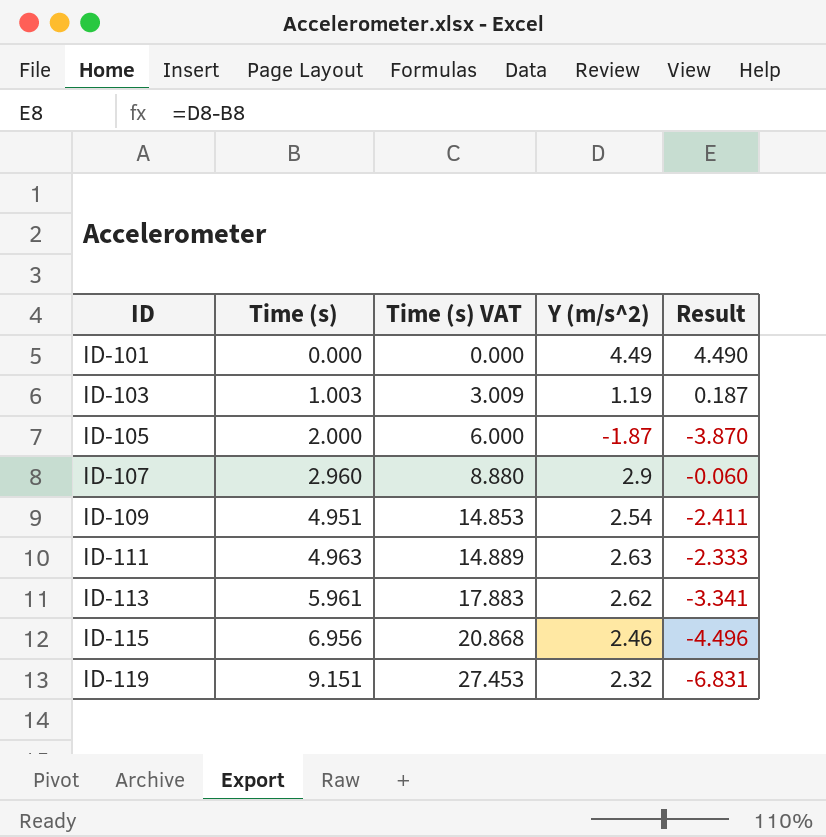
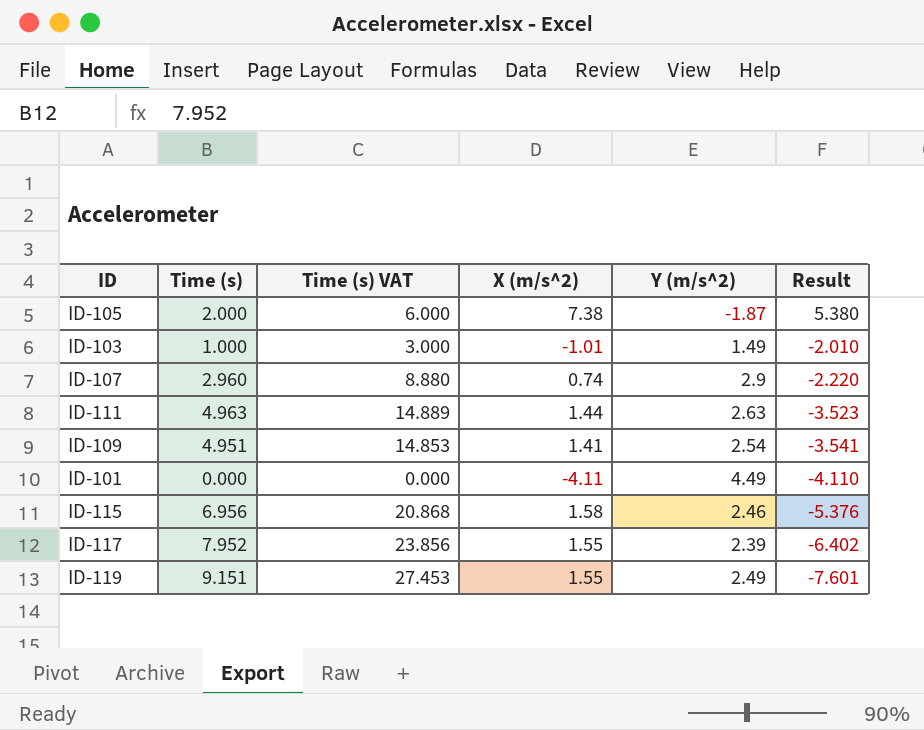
row order: ID ascending -> Result descending
column X (m/s^2) | position: none -> 4
column Result | formula: [Y (m/s^2)] - [Time (s)] -> [X (m/s^2)] - [Time (s)]
row ID-113: 5.961 | 17.883 | 2.62 | -3.341 -> none
ID-103 | Time (s): 1.003 -> 1.000
ID-103 | Time (s) VAT: 3.009 -> 3.000
ID-103 | Y (m/s^2): 1.19 -> 1.49
row ID-117: none -> 7.952 | 23.856 | 1.55 | 2.39 | -6.402
ID-119 | Y (m/s^2): 2.32 -> 2.49

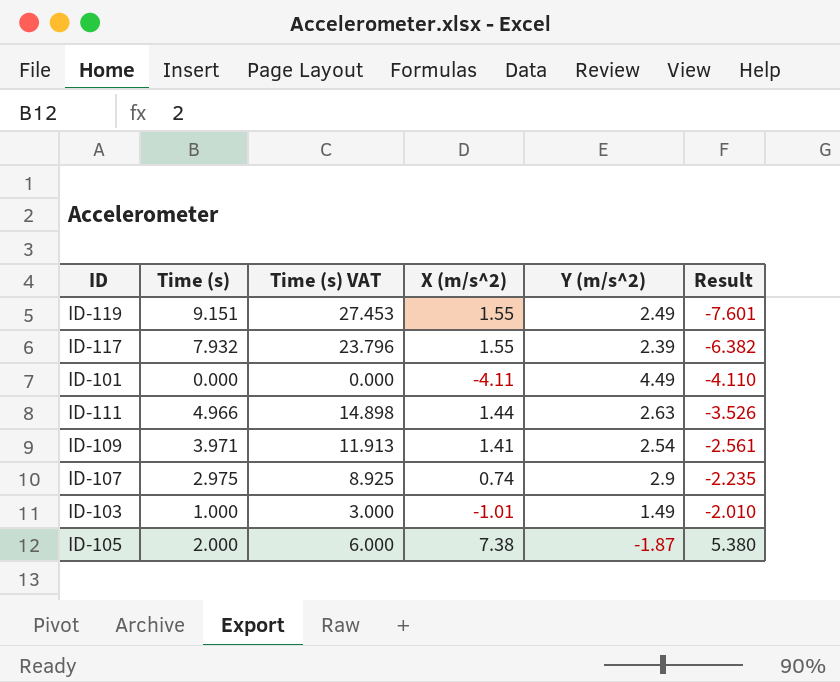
row order: Result descending -> Result ascending
row ID-115: 6.956 | 20.868 | 1.58 | 2.46 | -5.376 -> none
ID-117 | Time (s): 7.952 -> 7.932
ID-117 | Time (s) VAT: 23.856 -> 23.796
ID-117 | Result: -6.402 -> -6.382
ID-111 | Time (s): 4.963 -> 4.966
ID-111 | Time (s) VAT: 14.889 -> 14.898
ID-111 | Result: -3.523 -> -3.526
ID-109 | Time (s): 4.951 -> 3.971
ID-109 | Time (s) VAT: 14.853 -> 11.913
ID-109 | Result: -3.541 -> -2.561
ID-107 | Time (s): 2.960 -> 2.975
ID-107 | Time (s) VAT: 8.880 -> 8.925
ID-107 | Result: -2.220 -> -2.235

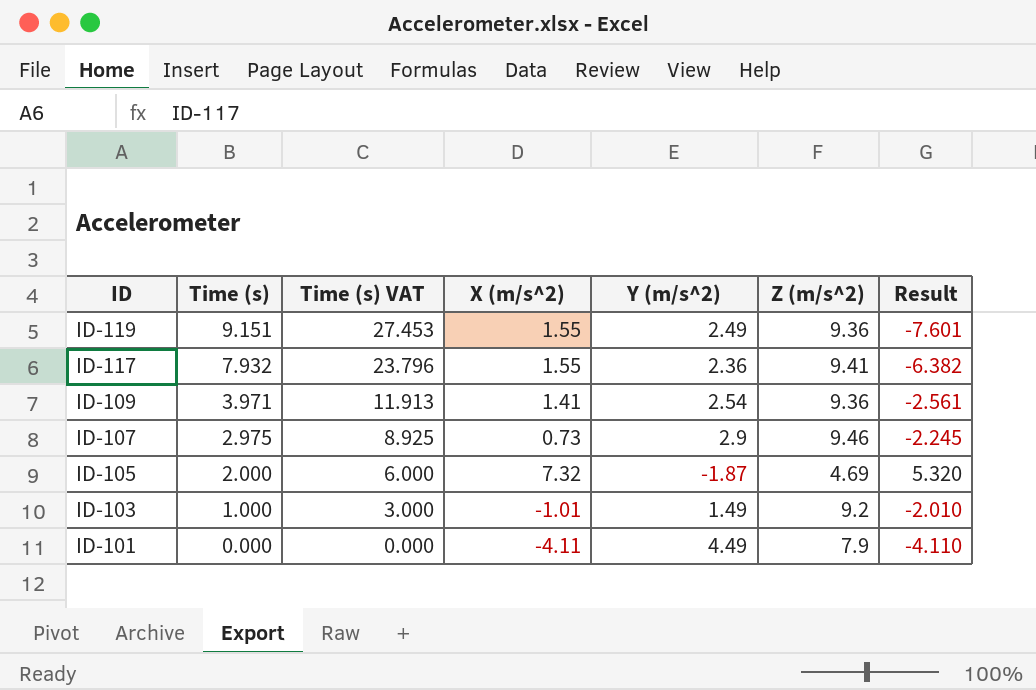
row order: Result ascending -> ID descending
column Z (m/s^2) | position: none -> 6
row ID-111: 4.966 | 14.898 | 1.44 | 2.63 | -3.526 -> none
ID-117 | Y (m/s^2): 2.39 -> 2.36
ID-107 | X (m/s^2): 0.74 -> 0.73
ID-107 | Result: -2.235 -> -2.245
ID-105 | X (m/s^2): 7.38 -> 7.32
ID-105 | Result: 5.380 -> 5.320

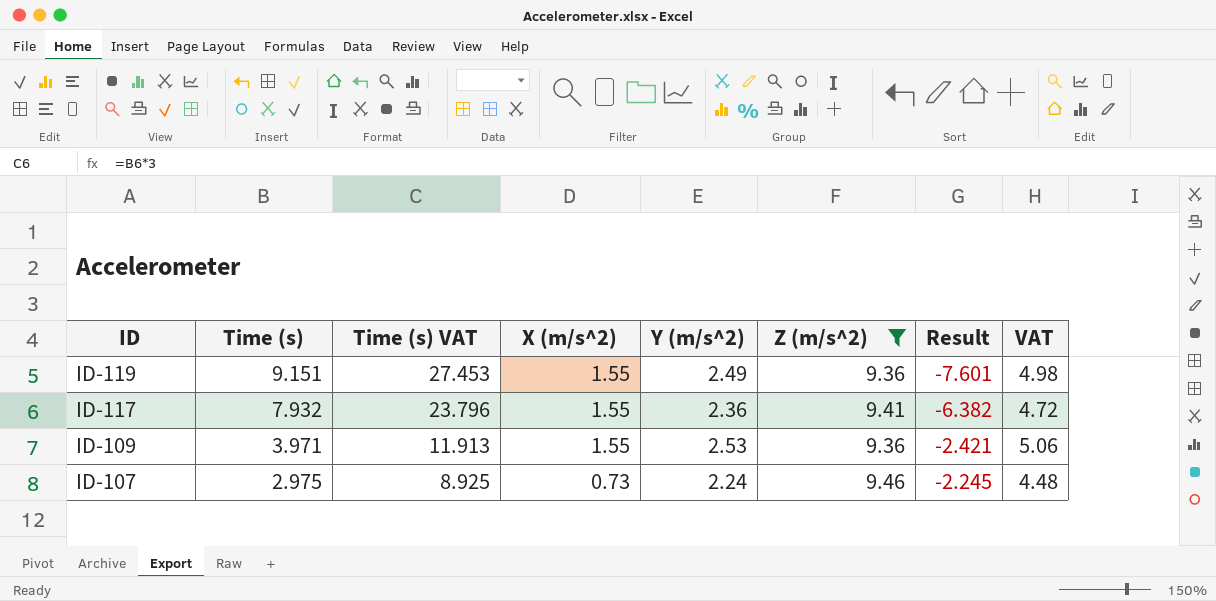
filter: none -> Z (m/s^2) >= 9.36
column VAT | formula: none -> [Y (m/s^2)] * 2
ID-109 | X (m/s^2): 1.41 -> 1.55
ID-109 | Y (m/s^2): 2.54 -> 2.53
ID-109 | Result: -2.561 -> -2.421
ID-107 | Y (m/s^2): 2.9 -> 2.24

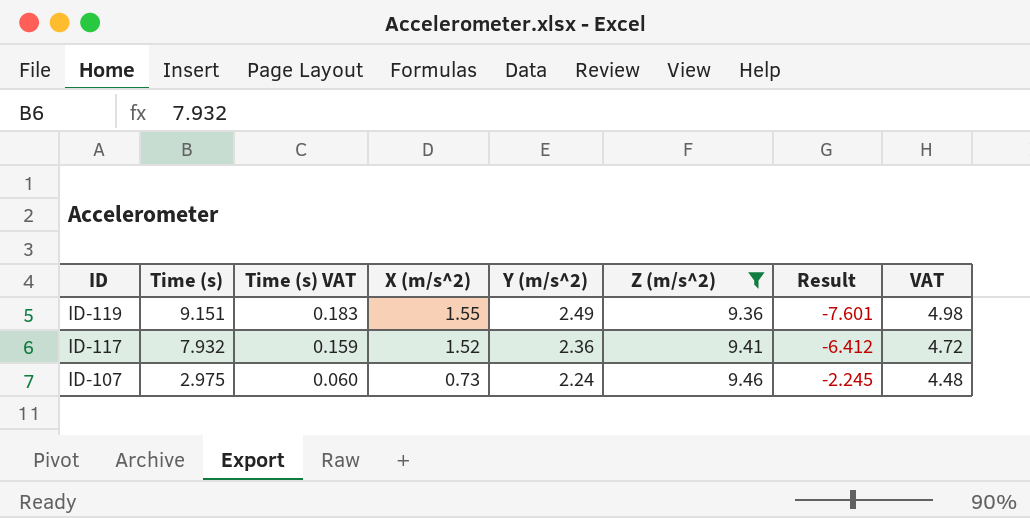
column Time (s) VAT | formula: [Time (s)] * 3 -> [Time (s)] * 0.02
row ID-109: 3.971 | 11.913 | 1.55 | 2.53 | 9.36 | -2.421 | 5.06 -> none
ID-117 | X (m/s^2): 1.55 -> 1.52
ID-117 | Result: -6.382 -> -6.412

